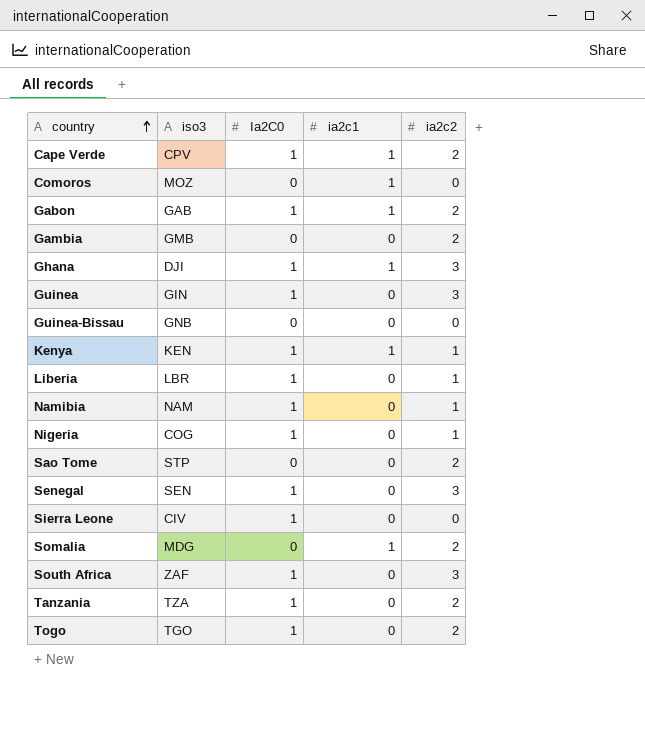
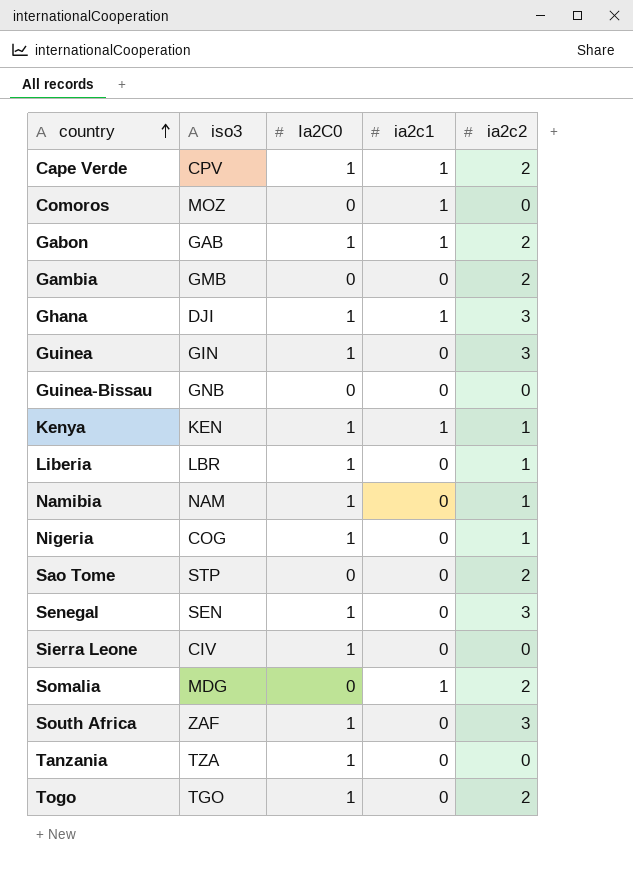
Tanzania | ia2c2: 2 -> 0

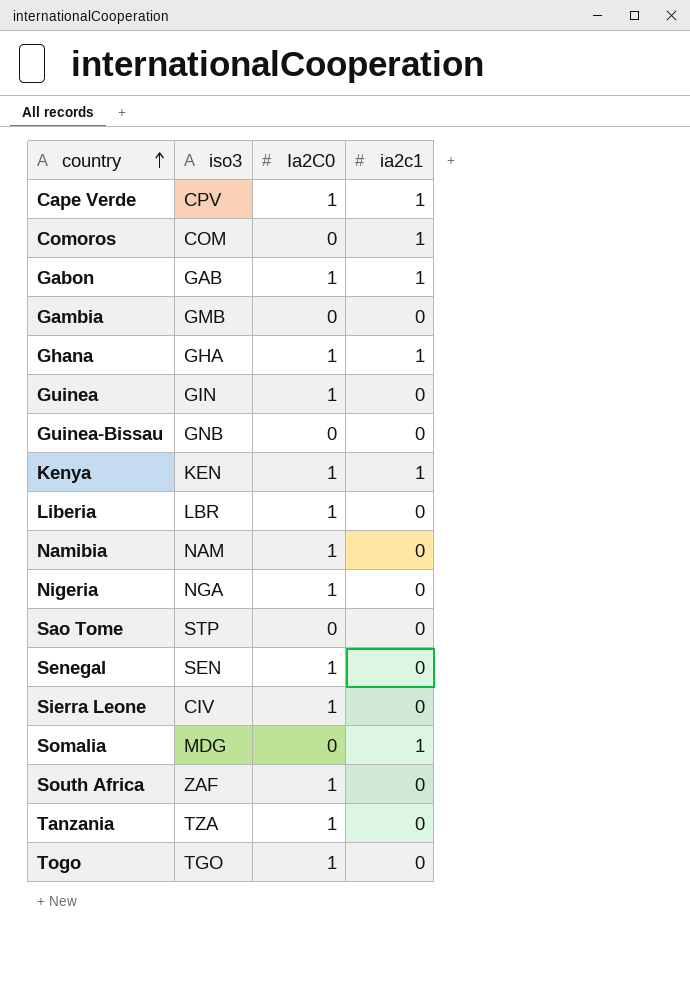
column ia2c2 | position: 5 -> none
Comoros | iso3: MOZ -> COM
Ghana | iso3: DJI -> GHA
Nigeria | iso3: COG -> NGA

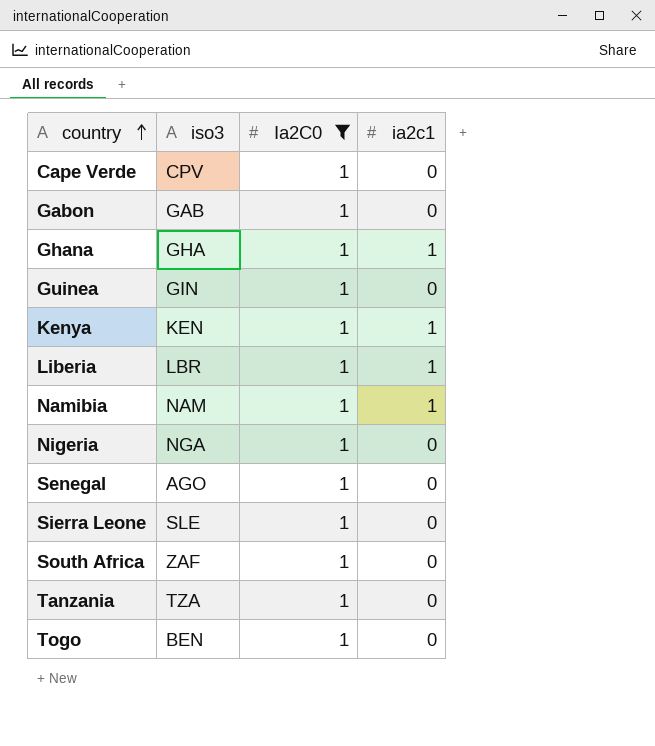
filter: none -> Ia2C0 = 1
Cape Verde | ia2c1: 1 -> 0
Gabon | ia2c1: 1 -> 0
Liberia | ia2c1: 0 -> 1
Namibia | ia2c1: 0 -> 1
Senegal | iso3: SEN -> AGO
Sierra Leone | iso3: CIV -> SLE
Togo | iso3: TGO -> BEN

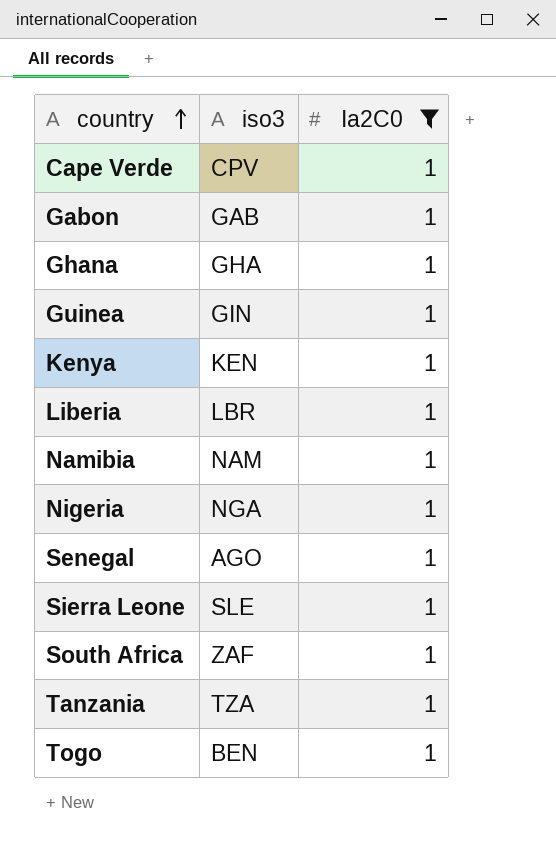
column ia2c1 | position: 4 -> none

